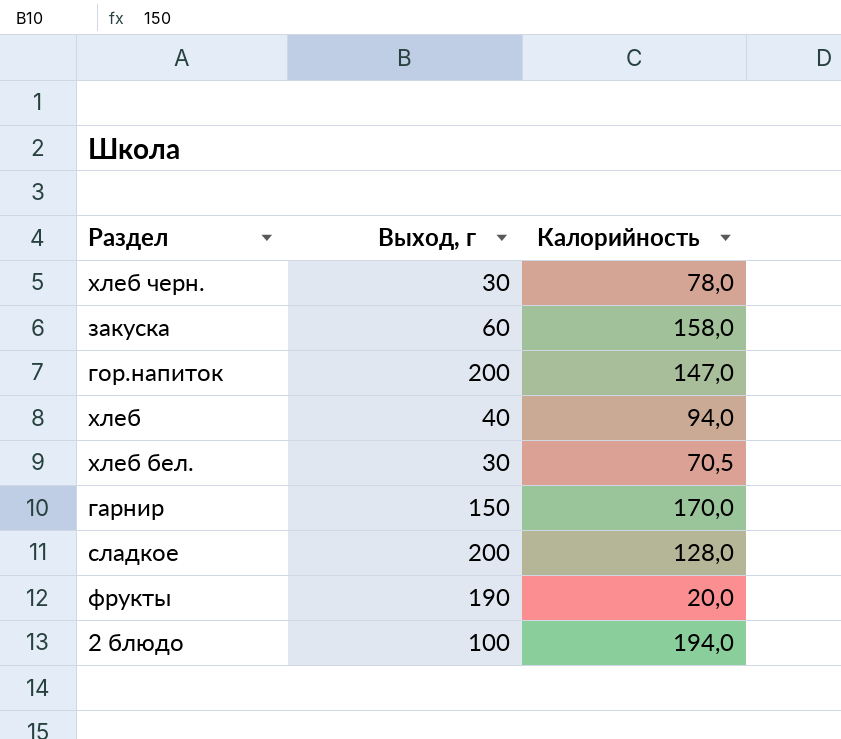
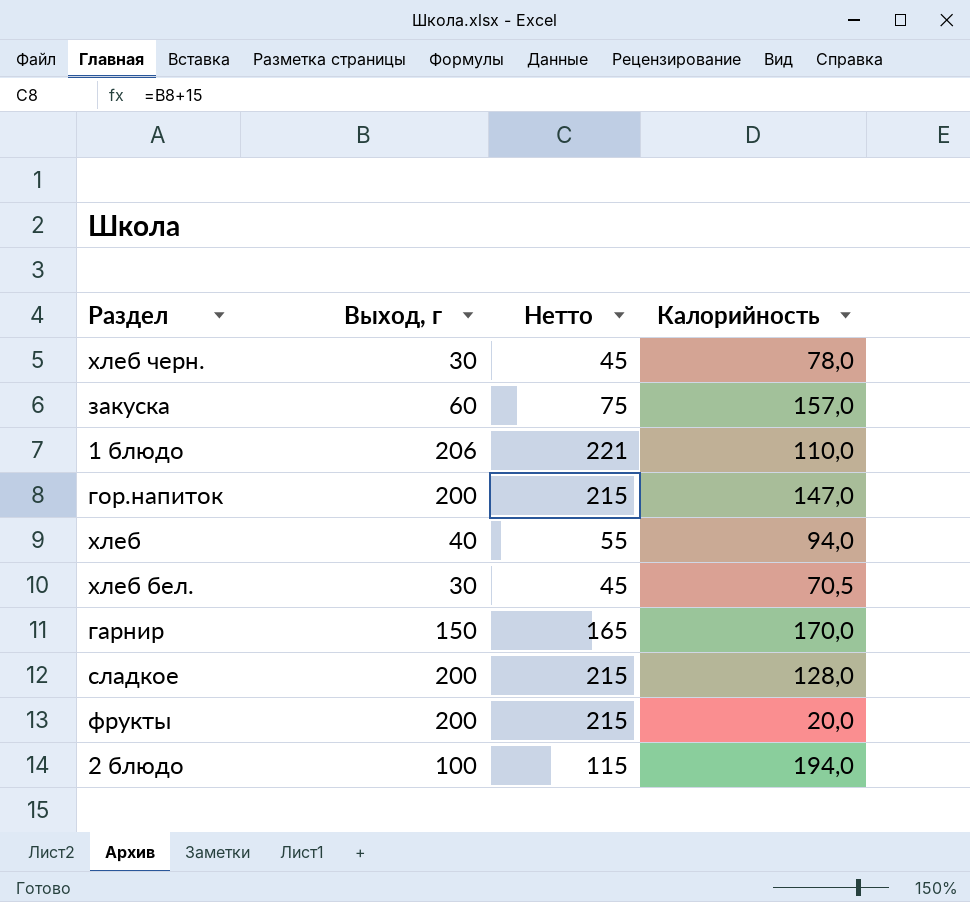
column Нетто | formula: none -> [Выход, г] + 15
закуска | Калорийность: 158,0 -> 157,0
row 1 блюдо: none -> 206 | 221 | 110,0
фрукты | Выход, г: 190 -> 200

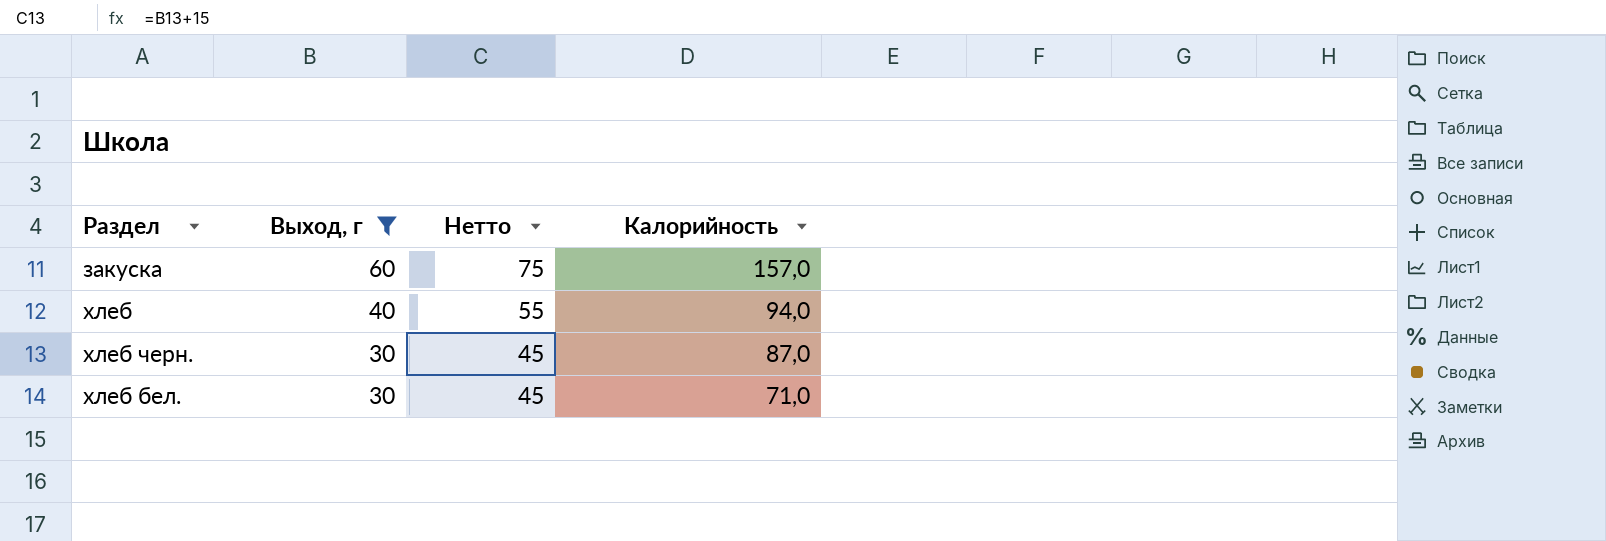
filter: none -> Выход, г <= 60
row order: none -> Выход, г descending
хлеб черн. | Калорийность: 78,0 -> 87,0
хлеб бел. | Калорийность: 70,5 -> 71,0

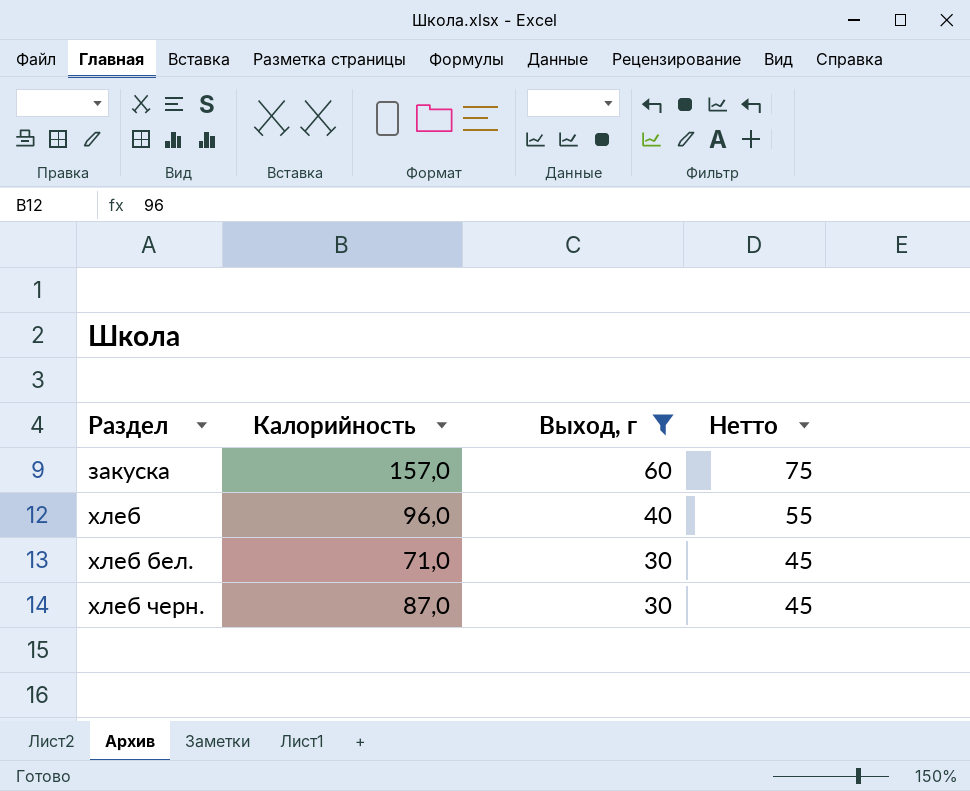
row order: Выход, г descending -> Раздел ascending
column Калорийность | position: 4 -> 2
хлеб | Калорийность: 94,0 -> 96,0

